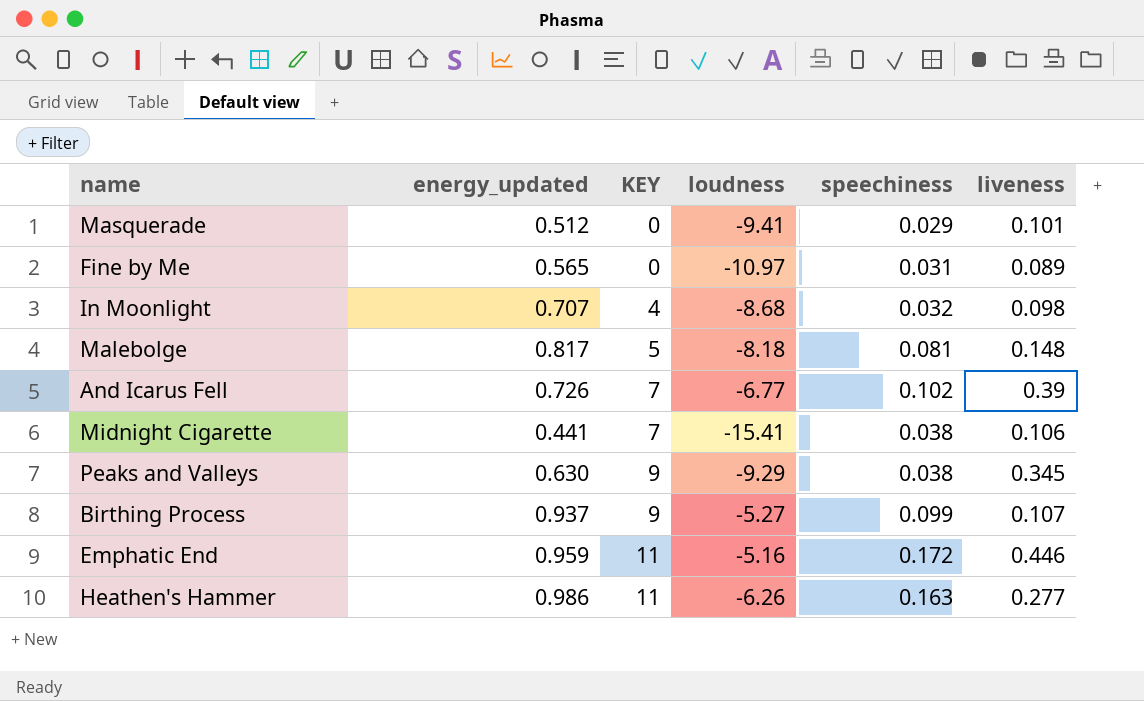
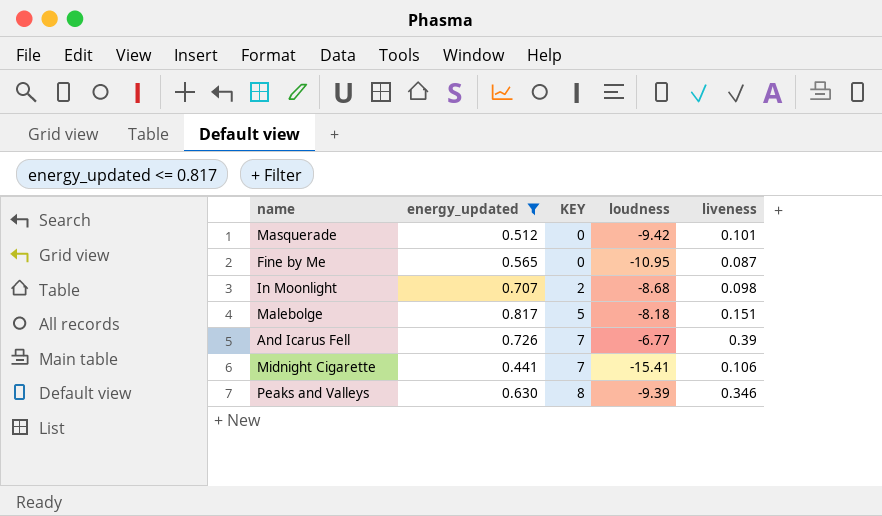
filter: none -> energy_updated <= 0.817
column speechiness | position: 5 -> none
Masquerade | loudness: -9.41 -> -9.42
Fine by Me | loudness: -10.97 -> -10.95
Fine by Me | liveness: 0.089 -> 0.087
In Moonlight | KEY: 4 -> 2
Malebolge | liveness: 0.148 -> 0.151
Peaks and Valleys | KEY: 9 -> 8
Peaks and Valleys | loudness: -9.29 -> -9.39
Peaks and Valleys | liveness: 0.345 -> 0.346

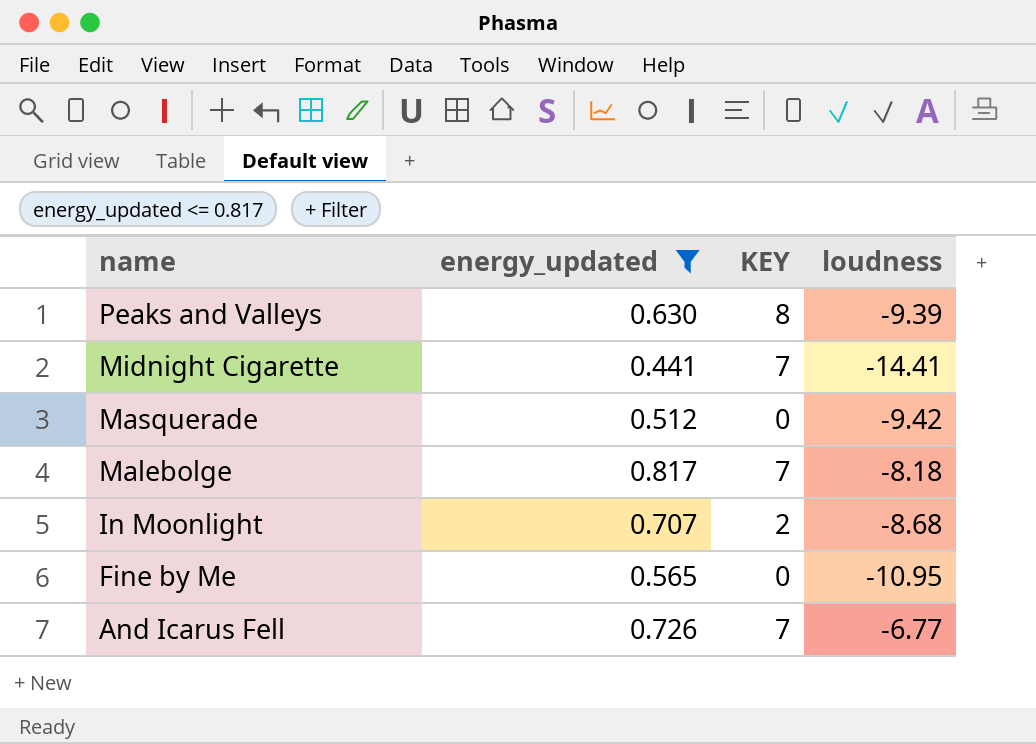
row order: KEY ascending -> name descending
column liveness | position: 5 -> none
Midnight Cigarette | loudness: -15.41 -> -14.41
Malebolge | KEY: 5 -> 7

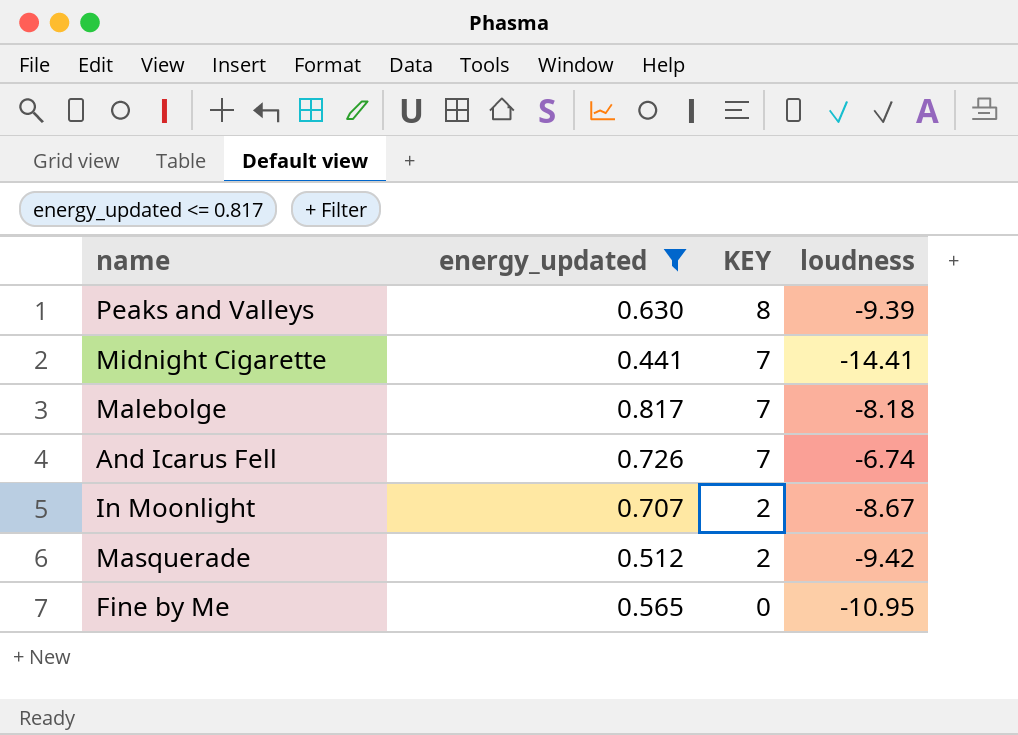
row order: name descending -> KEY descending
And Icarus Fell | loudness: -6.77 -> -6.74
In Moonlight | loudness: -8.68 -> -8.67
Masquerade | KEY: 0 -> 2

